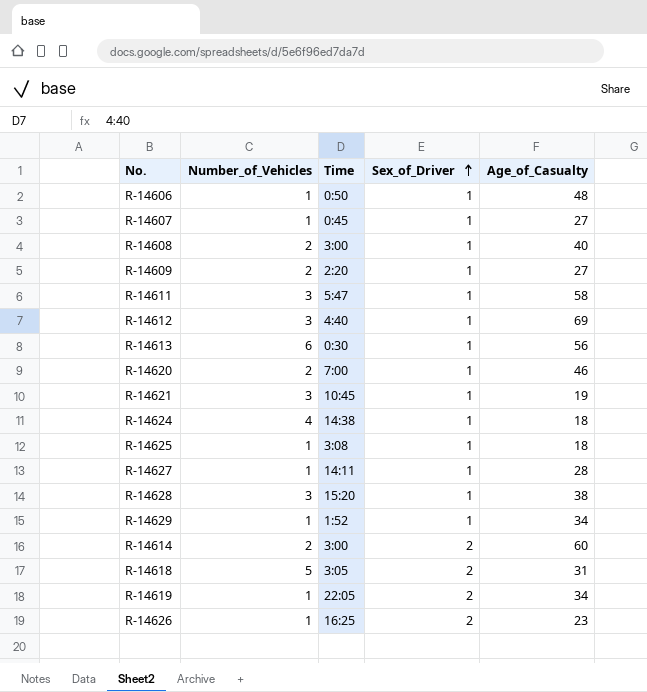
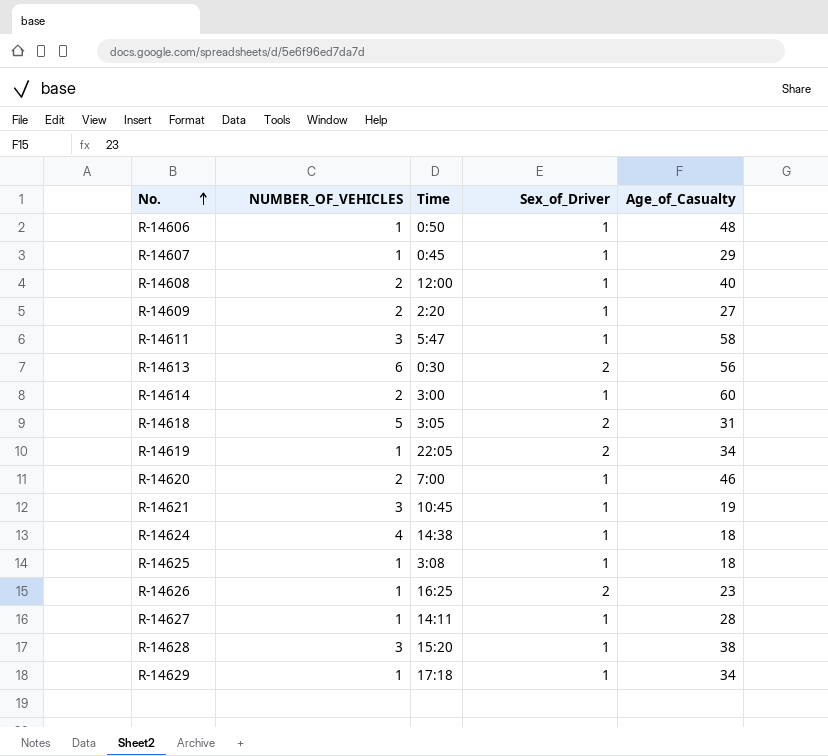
row order: Sex_of_Driver ascending -> No. ascending
column name: Number_of_Vehicles -> NUMBER_OF_VEHICLES
row R-14612: 3 | 4:40 | 1 | 69 -> none
R-14607 | Age_of_Casualty: 27 -> 29
R-14608 | Time: 3:00 -> 12:00
R-14613 | Sex_of_Driver: 1 -> 2
R-14614 | Sex_of_Driver: 2 -> 1
R-14629 | Time: 1:52 -> 17:18

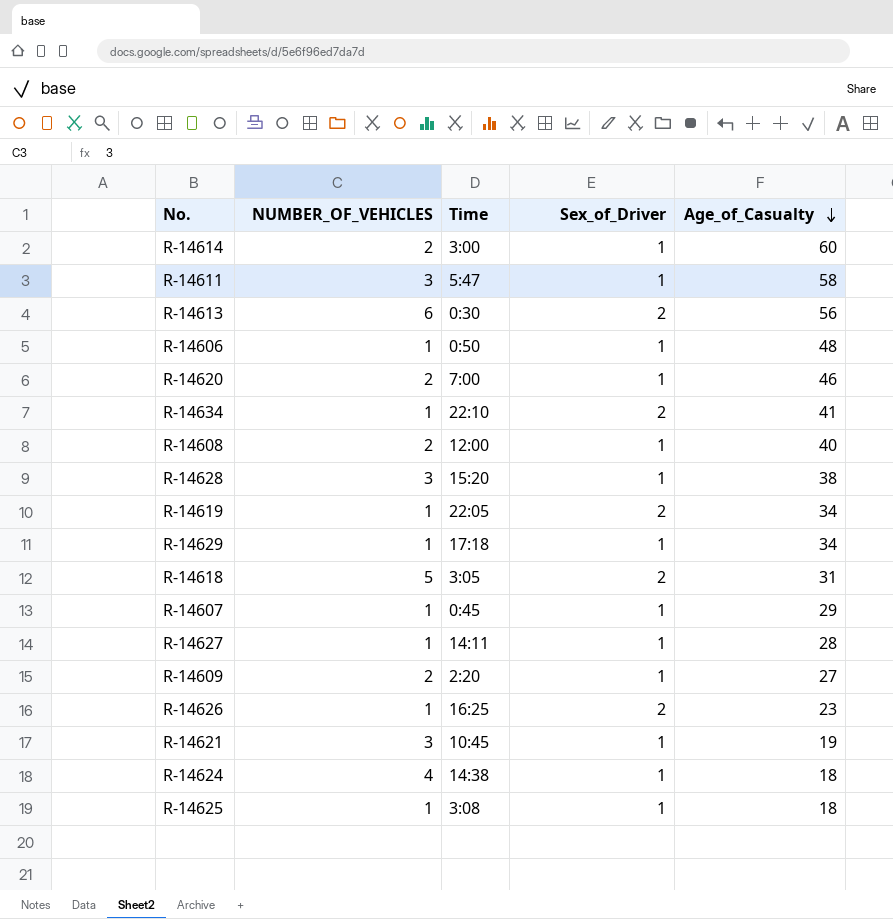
row order: No. ascending -> Age_of_Casualty descending
row R-14634: none -> 1 | 22:10 | 2 | 41

